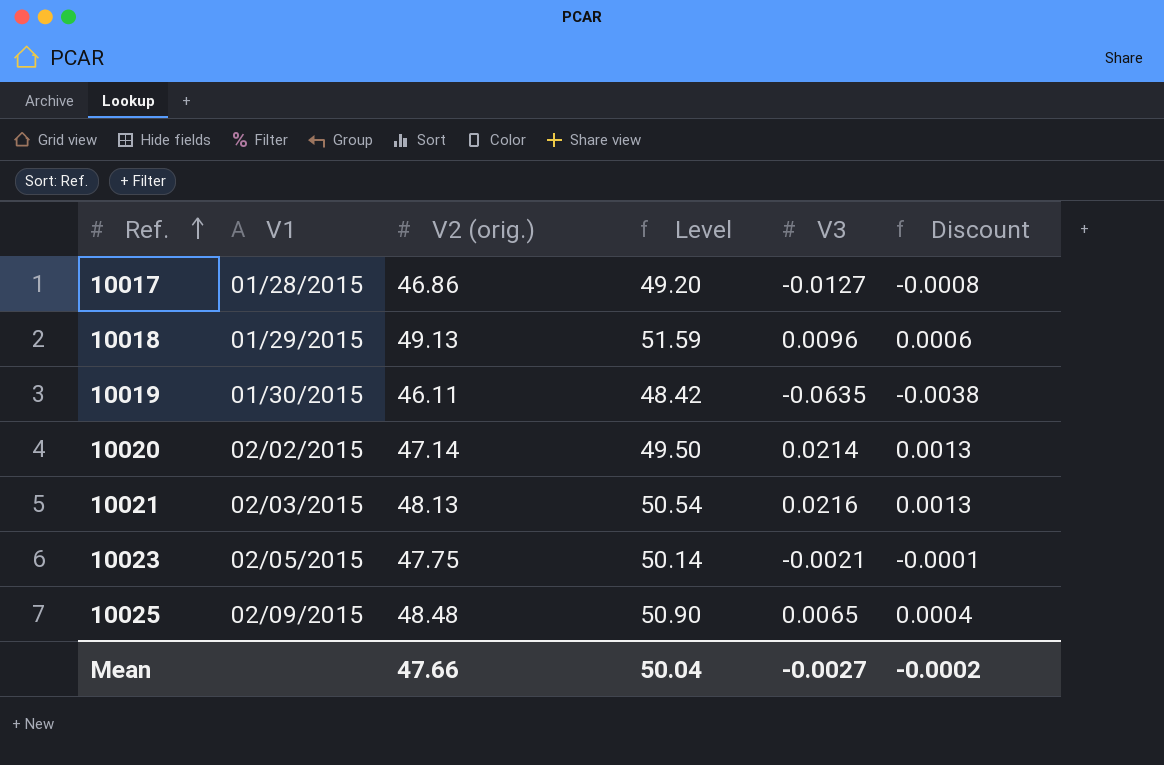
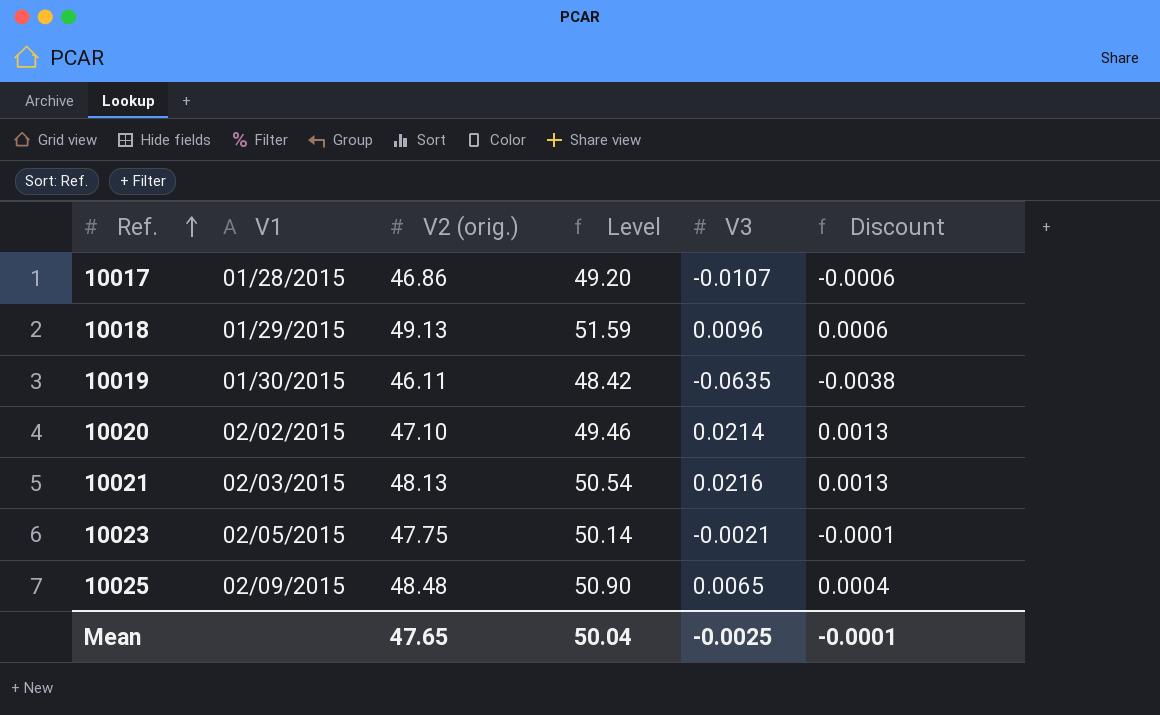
10017 | V3: -0.0127 -> -0.0107
10017 | Discount: -0.0008 -> -0.0006
10020 | V2 (orig.): 47.14 -> 47.10
10020 | Level: 49.50 -> 49.46
Mean | V2 (orig.): 47.66 -> 47.65
Mean | V3: -0.0027 -> -0.0025
Mean | Discount: -0.0002 -> -0.0001

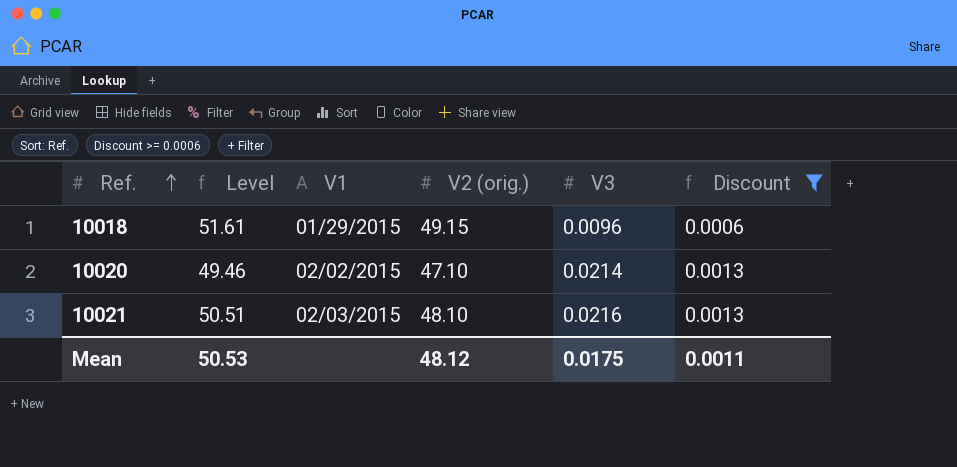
filter: none -> Discount >= 0.0006
column Level | position: 4 -> 2
10018 | Level: 51.59 -> 51.61
10018 | V2 (orig.): 49.13 -> 49.15
10021 | Level: 50.54 -> 50.51
10021 | V2 (orig.): 48.13 -> 48.10
Mean | Level: 50.04 -> 50.53
Mean | V2 (orig.): 47.65 -> 48.12
Mean | V3: -0.0025 -> 0.0175
Mean | Discount: -0.0001 -> 0.0011

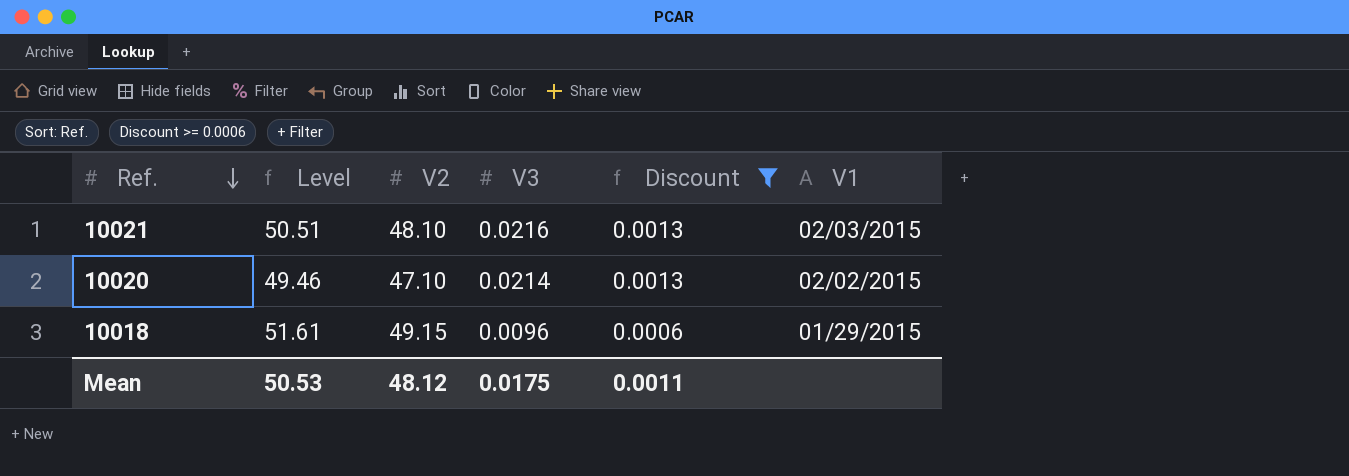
row order: Ref. ascending -> Ref. descending
column name: V2 (orig.) -> V2
column V1 | position: 3 -> 6

